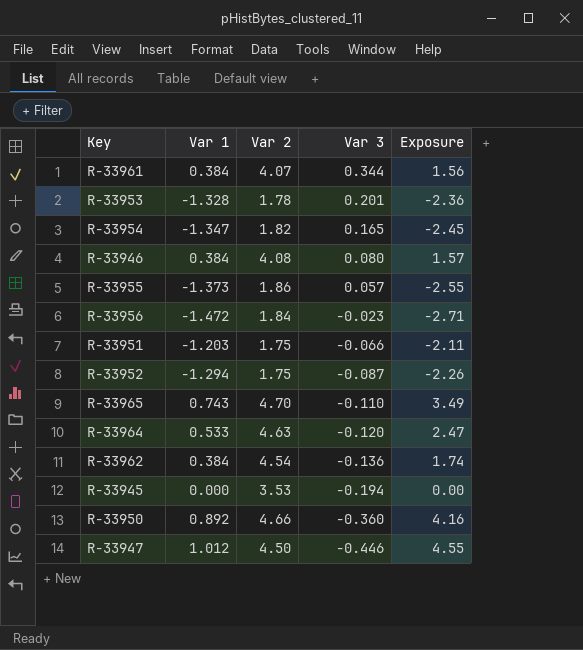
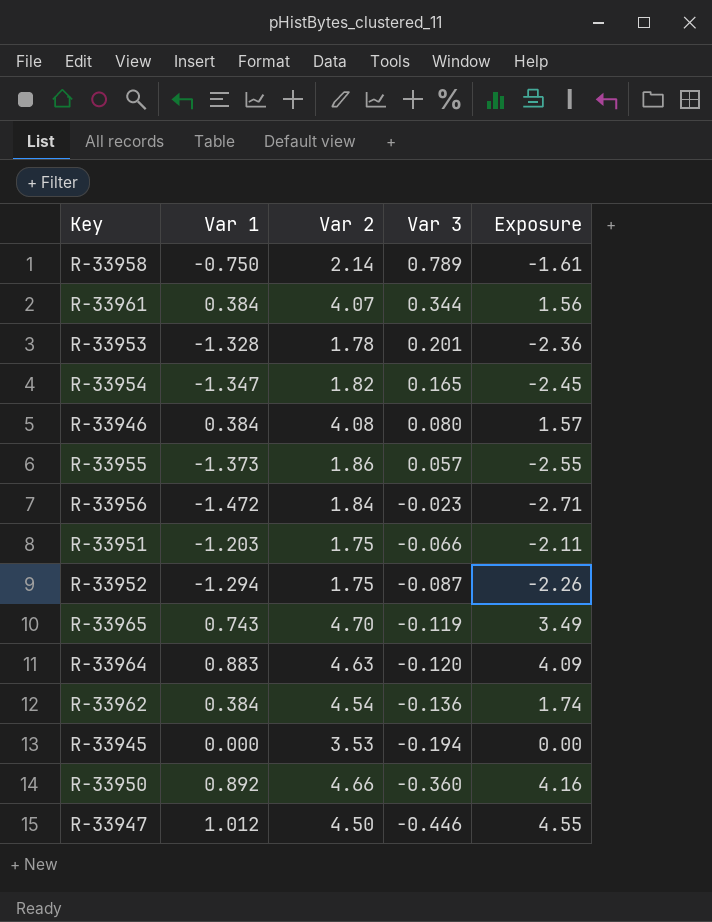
row R-33958: none -> -0.750 | 2.14 | 0.789 | -1.61
R-33965 | Var 3: -0.110 -> -0.119
R-33964 | Var 1: 0.533 -> 0.883
R-33964 | Exposure: 2.47 -> 4.09

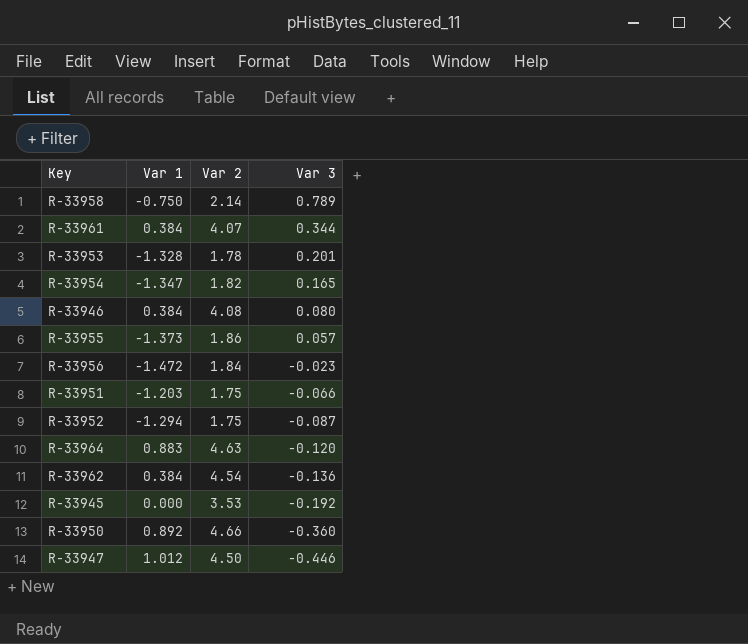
column Exposure | formula: [Var 1] * [Var 2] -> none
row R-33965: 0.743 | 4.70 | -0.119 | 3.49 -> none
R-33945 | Var 3: -0.194 -> -0.192

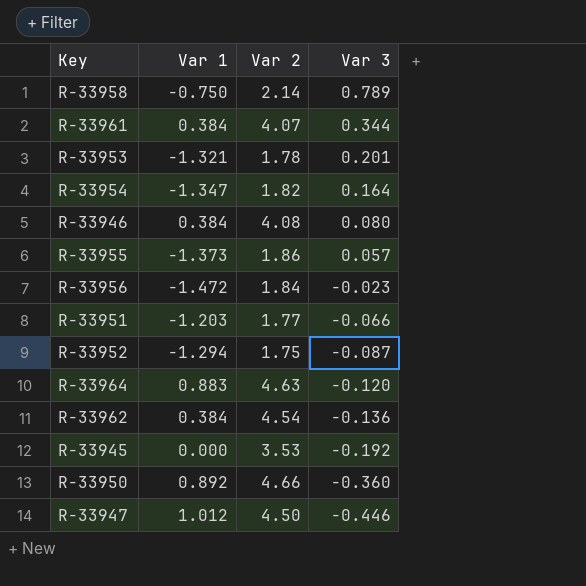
R-33953 | Var 1: -1.328 -> -1.321
R-33954 | Var 3: 0.165 -> 0.164
R-33951 | Var 2: 1.75 -> 1.77

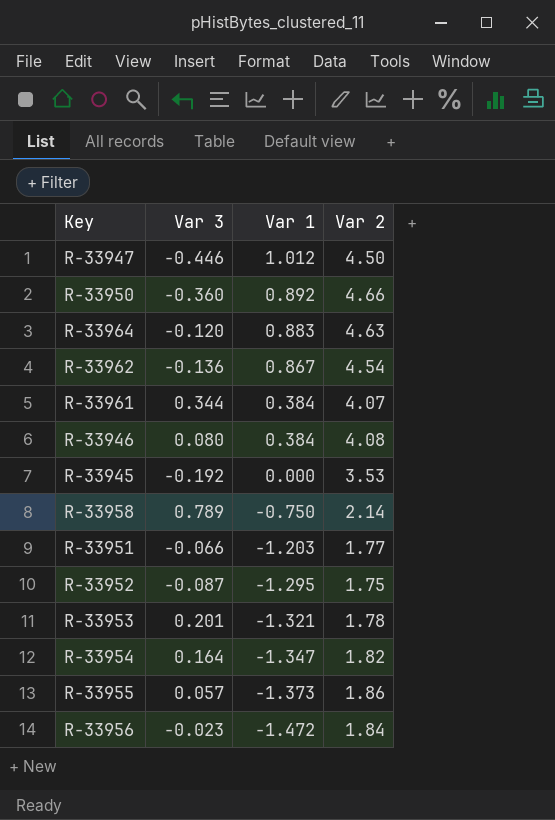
row order: Var 3 descending -> Var 1 descending
column Var 3 | position: 4 -> 2
R-33962 | Var 1: 0.384 -> 0.867
R-33952 | Var 1: -1.294 -> -1.295

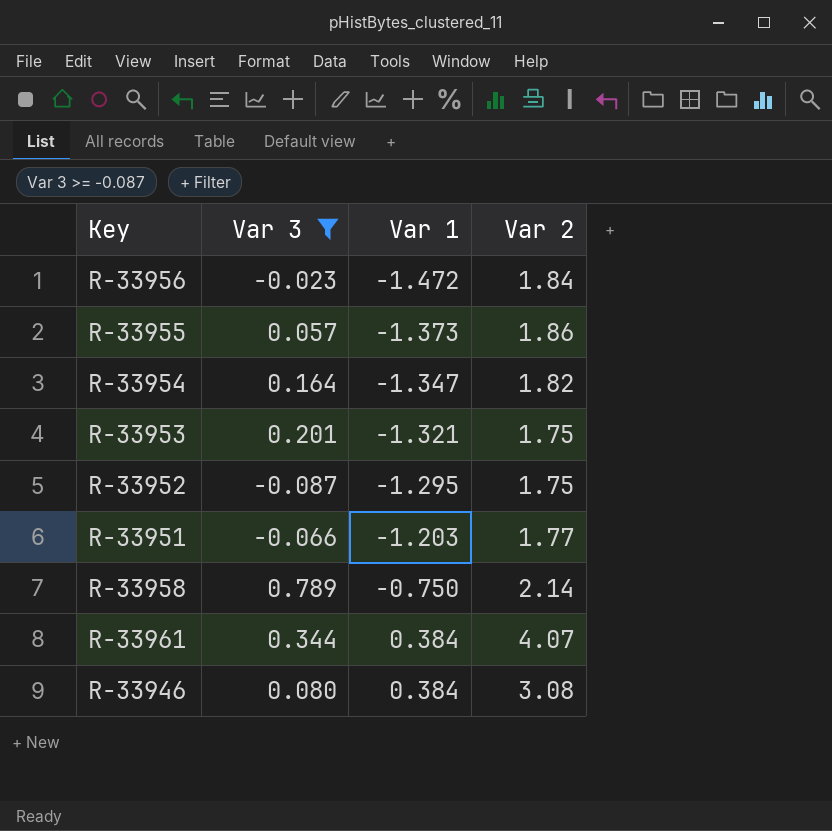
filter: none -> Var 3 >= -0.087
row order: Var 1 descending -> Var 1 ascending
R-33953 | Var 2: 1.78 -> 1.75
R-33946 | Var 2: 4.08 -> 3.08

